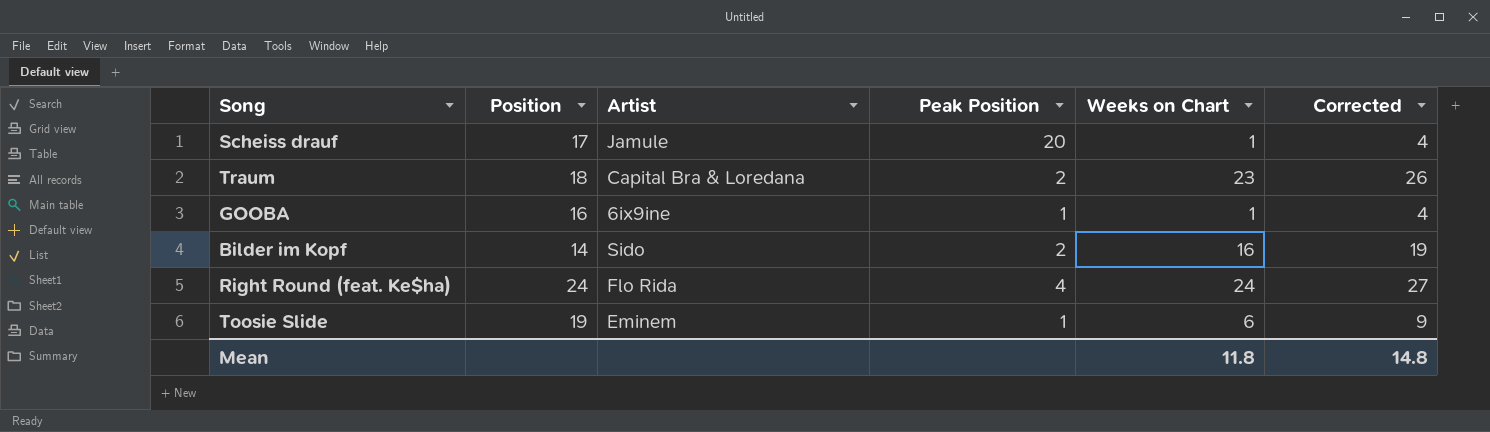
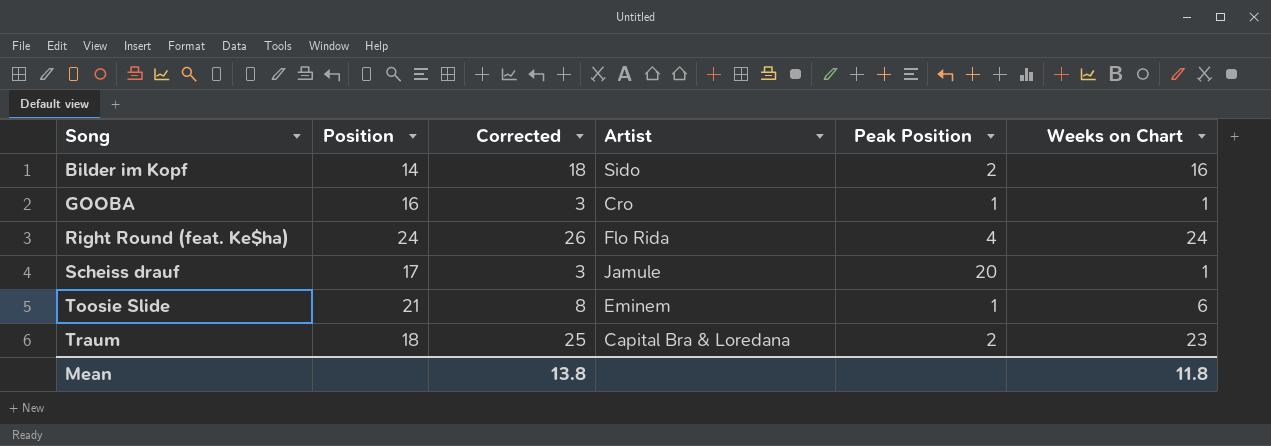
row order: none -> Song ascending
column Corrected | formula: [Weeks on Chart] + 3 -> [Weeks on Chart] + 2
column Corrected | position: 6 -> 3
GOOBA | Artist: 6ix9ine -> Cro
Toosie Slide | Position: 19 -> 21
Mean | Corrected: 14.8 -> 13.8

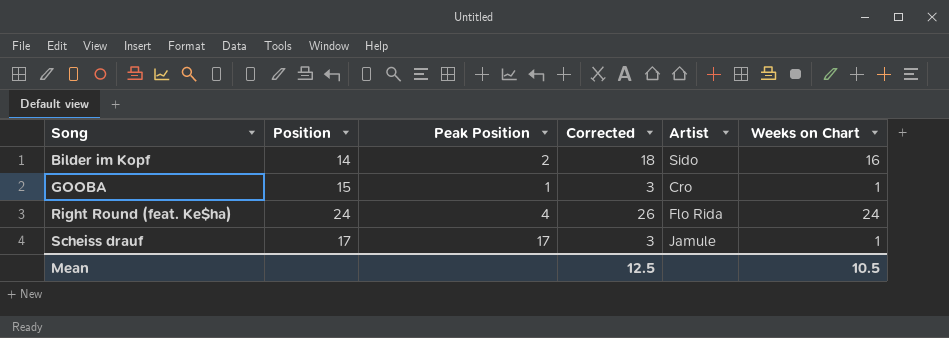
column Peak Position | position: 5 -> 3
row Toosie Slide: 21 | 8 | Eminem | 1 | 6 -> none
row Traum: 18 | 25 | Capital Bra & Loredana | 2 | 23 -> none
GOOBA | Position: 16 -> 15
Scheiss drauf | Peak Position: 20 -> 17
Mean | Corrected: 13.8 -> 12.5
Mean | Weeks on Chart: 11.8 -> 10.5

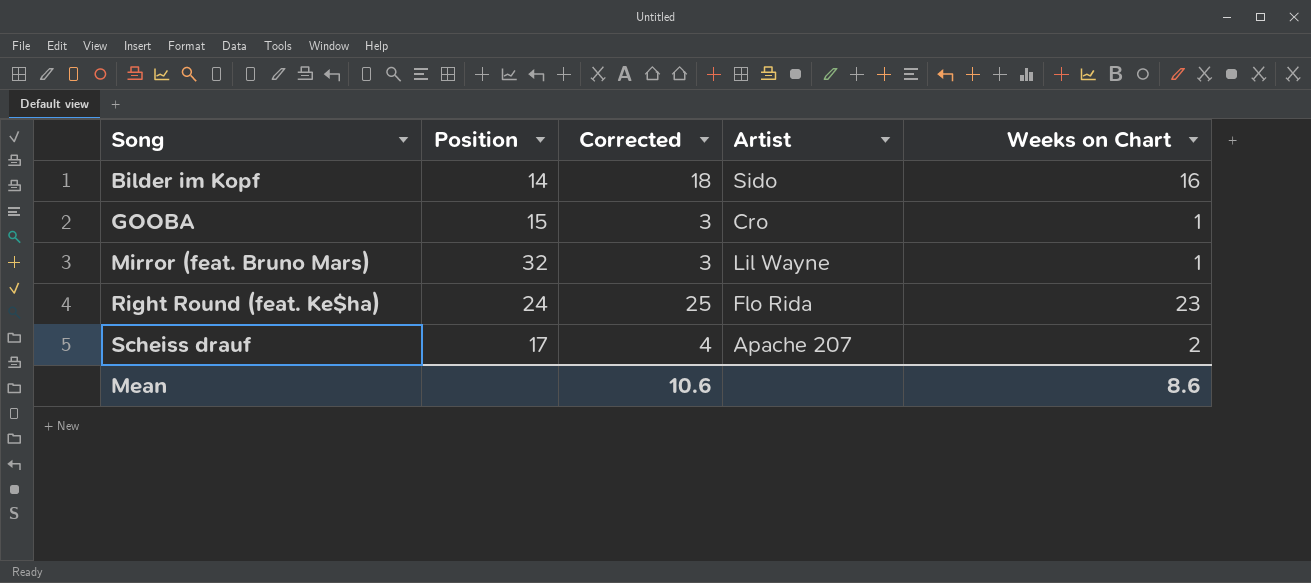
column Peak Position | position: 3 -> none
row Mirror (feat. Bruno Mars): none -> 32 | 3 | Lil Wayne | 1
Right Round (feat. Ke$ha) | Corrected: 26 -> 25
Right Round (feat. Ke$ha) | Weeks on Chart: 24 -> 23
Scheiss drauf | Corrected: 3 -> 4
Scheiss drauf | Artist: Jamule -> Apache 207
Scheiss drauf | Weeks on Chart: 1 -> 2
Mean | Corrected: 12.5 -> 10.6
Mean | Weeks on Chart: 10.5 -> 8.6

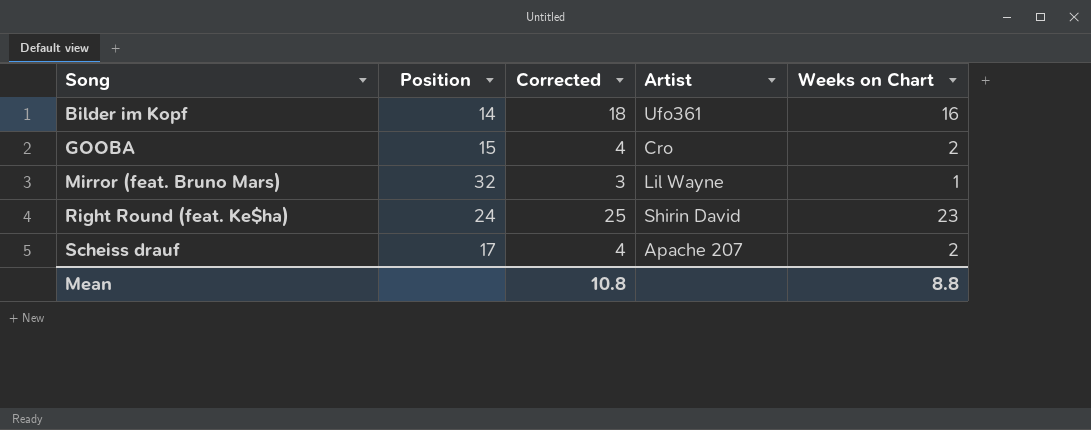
Bilder im Kopf | Artist: Sido -> Ufo361
GOOBA | Corrected: 3 -> 4
GOOBA | Weeks on Chart: 1 -> 2
Right Round (feat. Ke$ha) | Artist: Flo Rida -> Shirin David
Mean | Corrected: 10.6 -> 10.8
Mean | Weeks on Chart: 8.6 -> 8.8

